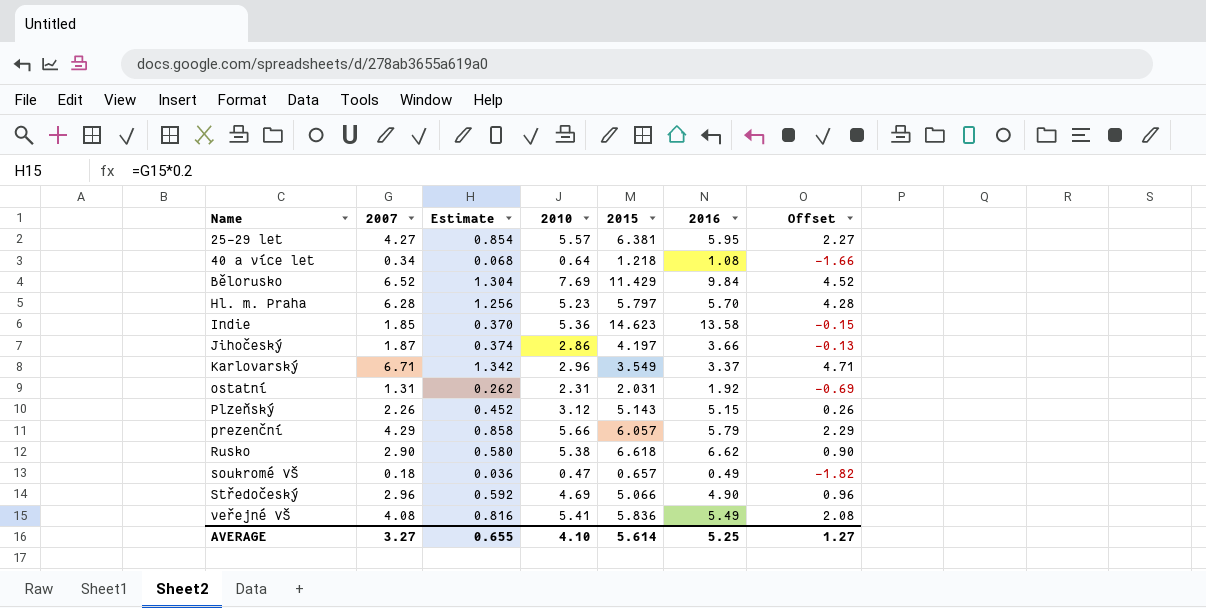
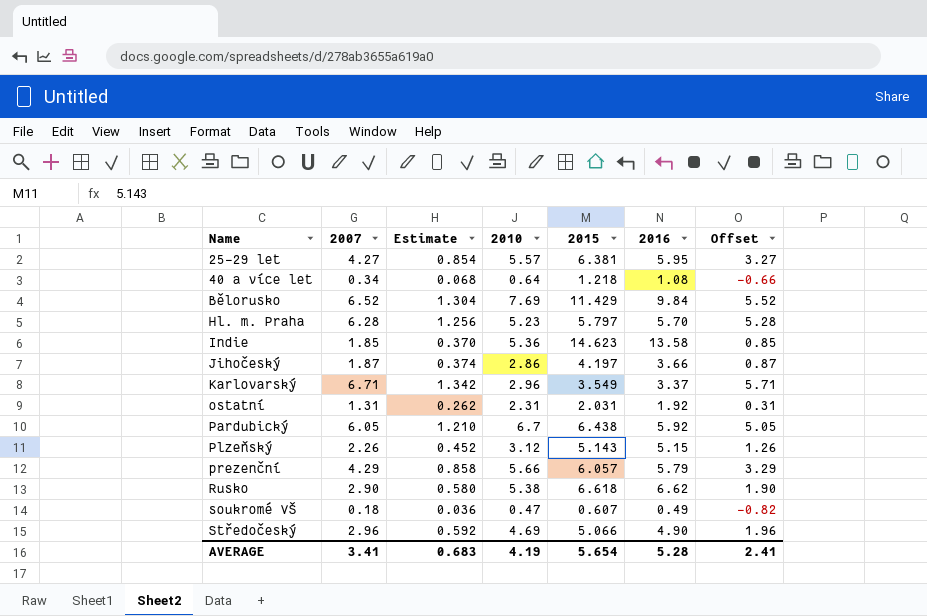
column Offset | formula: [2007] - 2 -> [2007] - 1
row veřejné VŠ: 4.08 | 0.816 | 5.41 | 5.836 | 5.49 | 2.08 -> none
row Pardubický: none -> 6.05 | 1.210 | 6.7 | 6.438 | 5.92 | 5.05
soukromé VŠ | 2015: 0.657 -> 0.607
AVERAGE | 2007: 3.27 -> 3.41
AVERAGE | Estimate: 0.655 -> 0.683
AVERAGE | 2010: 4.10 -> 4.19
AVERAGE | 2015: 5.614 -> 5.654
AVERAGE | 2016: 5.25 -> 5.28
AVERAGE | Offset: 1.27 -> 2.41

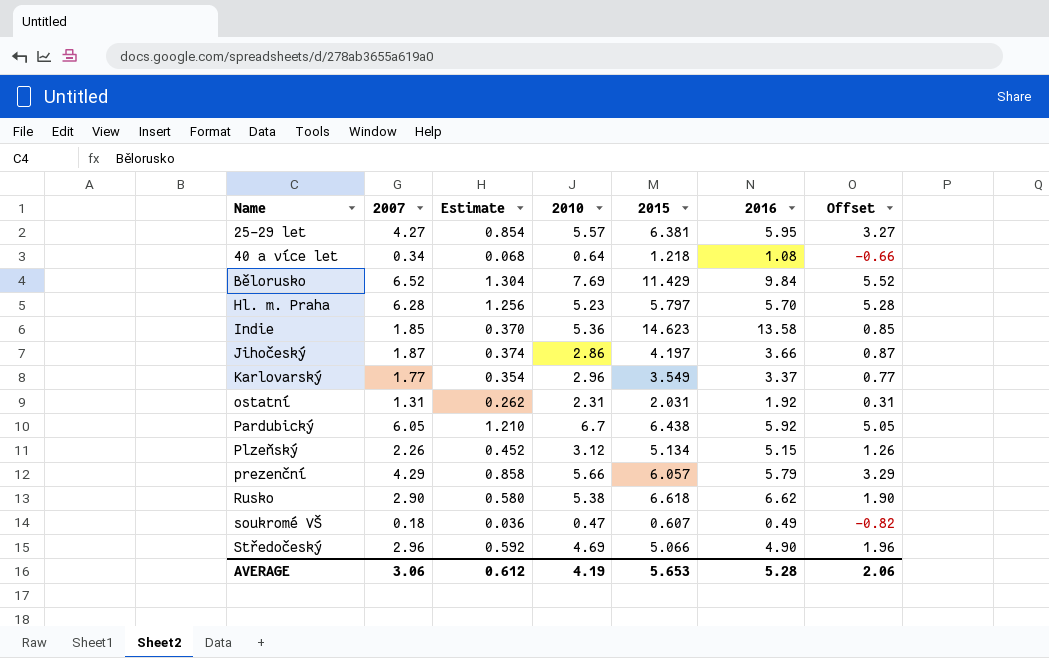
Karlovarský | 2007: 6.71 -> 1.77
Karlovarský | Estimate: 1.342 -> 0.354
Karlovarský | Offset: 5.71 -> 0.77
Plzeňský | 2015: 5.143 -> 5.134
AVERAGE | 2007: 3.41 -> 3.06
AVERAGE | Estimate: 0.683 -> 0.612
AVERAGE | 2015: 5.654 -> 5.653
AVERAGE | Offset: 2.41 -> 2.06

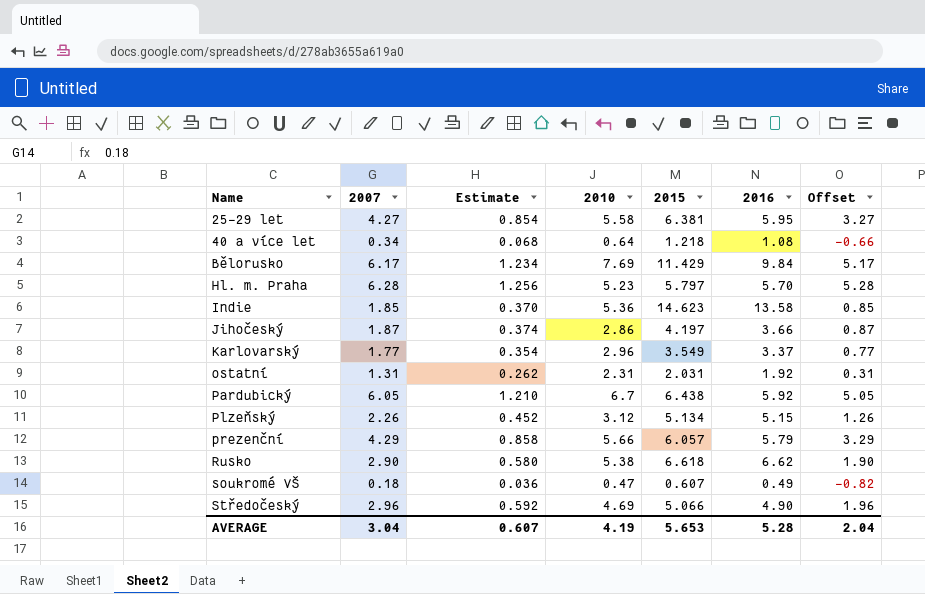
25-29 let | 2010: 5.57 -> 5.58
Bělorusko | 2007: 6.52 -> 6.17
Bělorusko | Estimate: 1.304 -> 1.234
Bělorusko | Offset: 5.52 -> 5.17
AVERAGE | 2007: 3.06 -> 3.04
AVERAGE | Estimate: 0.612 -> 0.607
AVERAGE | Offset: 2.06 -> 2.04

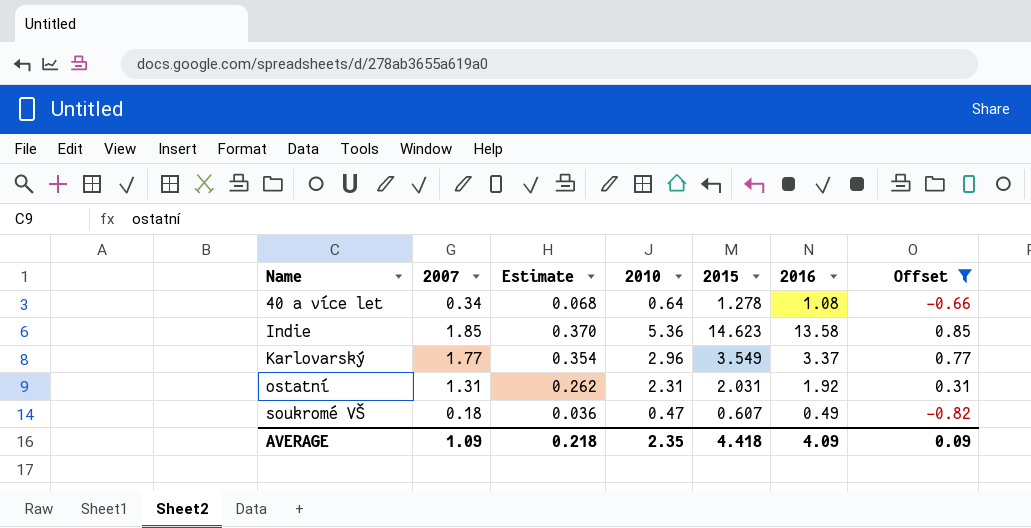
filter: none -> Offset <= 0.85
40 a více let | 2015: 1.218 -> 1.278
AVERAGE | 2007: 3.04 -> 1.09
AVERAGE | Estimate: 0.607 -> 0.218
AVERAGE | 2010: 4.19 -> 2.35
AVERAGE | 2015: 5.653 -> 4.418
AVERAGE | 2016: 5.28 -> 4.09
AVERAGE | Offset: 2.04 -> 0.09

